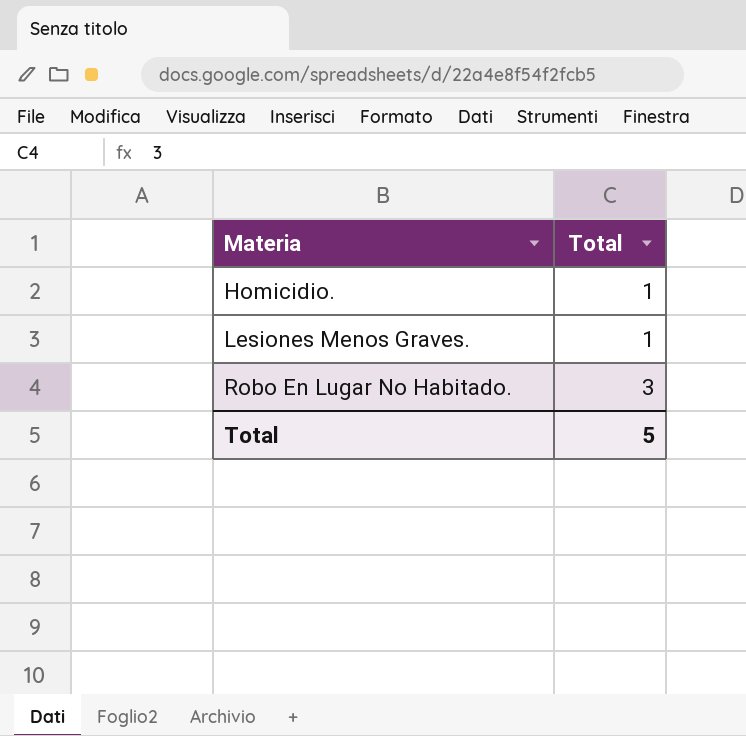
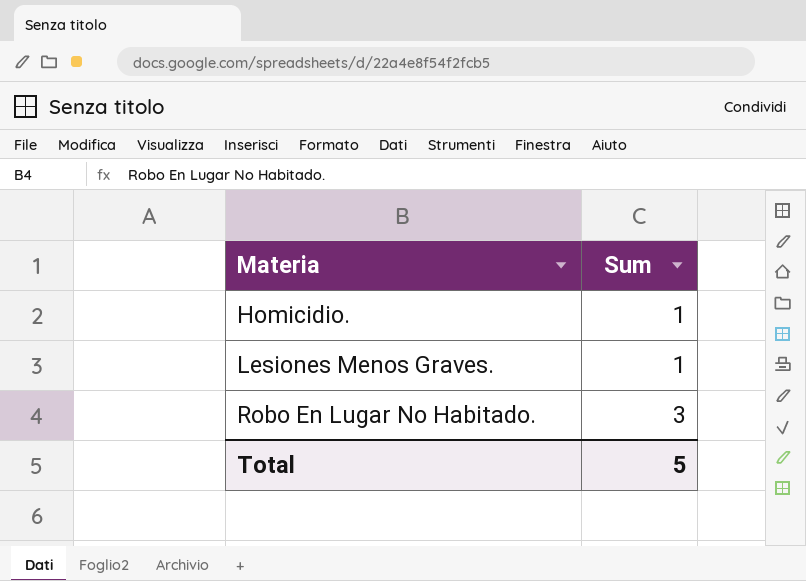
column name: Total -> Sum

